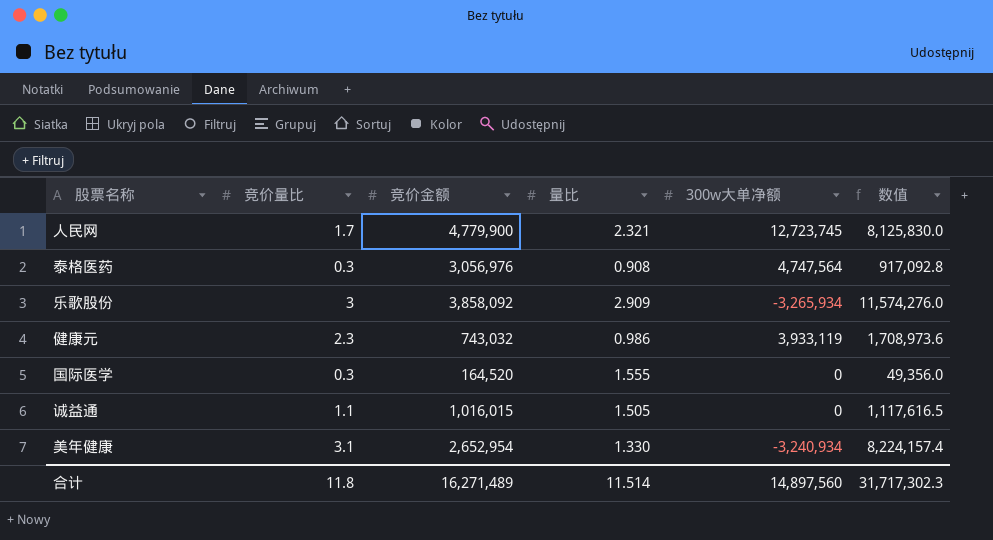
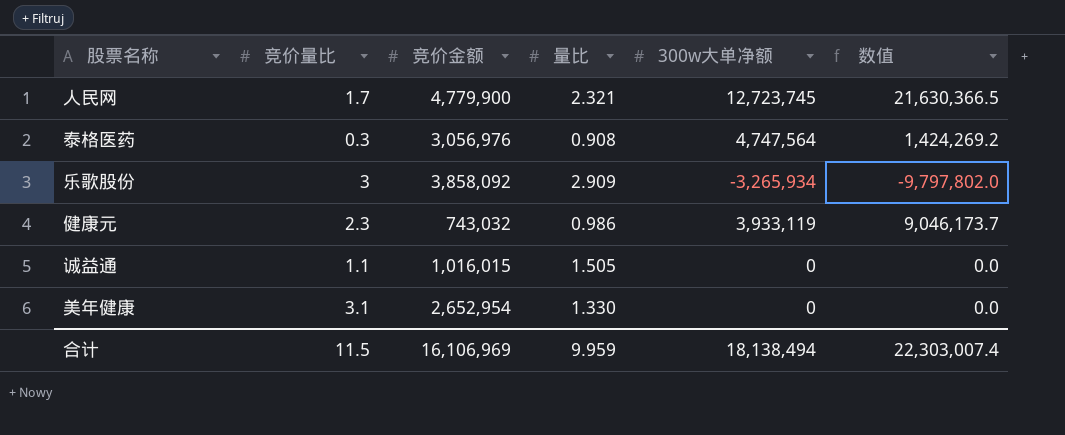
column 数值 | formula: [竞价量比] * [竞价金额] -> [竞价量比] * [300w大单净额]
row 国际医学: 0.3 | 164,520 | 1.555 | 0 | 49,356.0 -> none
美年健康 | 300w大单净额: -3,240,934 -> 0
合计 | 竞价量比: 11.8 -> 11.5
合计 | 竞价金额: 16,271,489 -> 16,106,969
合计 | 量比: 11.514 -> 9.959
合计 | 300w大单净额: 14,897,560 -> 18,138,494
合计 | 数值: 31,717,302.3 -> 22,303,007.4

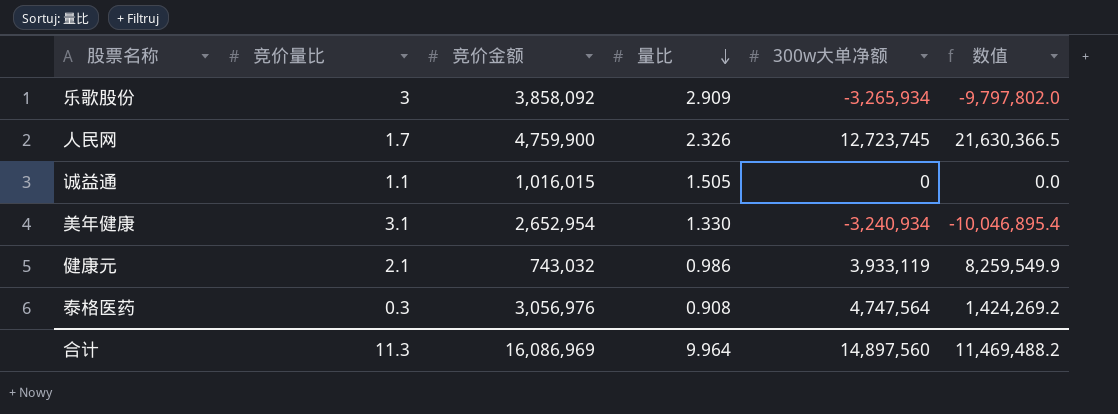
row order: none -> 量比 descending
人民网 | 竞价金额: 4,779,900 -> 4,759,900
人民网 | 量比: 2.321 -> 2.326
美年健康 | 300w大单净额: 0 -> -3,240,934
美年健康 | 数值: 0.0 -> -10,046,895.4
健康元 | 竞价量比: 2.3 -> 2.1
健康元 | 数值: 9,046,173.7 -> 8,259,549.9
合计 | 竞价量比: 11.5 -> 11.3
合计 | 竞价金额: 16,106,969 -> 16,086,969
合计 | 量比: 9.959 -> 9.964
合计 | 300w大单净额: 18,138,494 -> 14,897,560
合计 | 数值: 22,303,007.4 -> 11,469,488.2

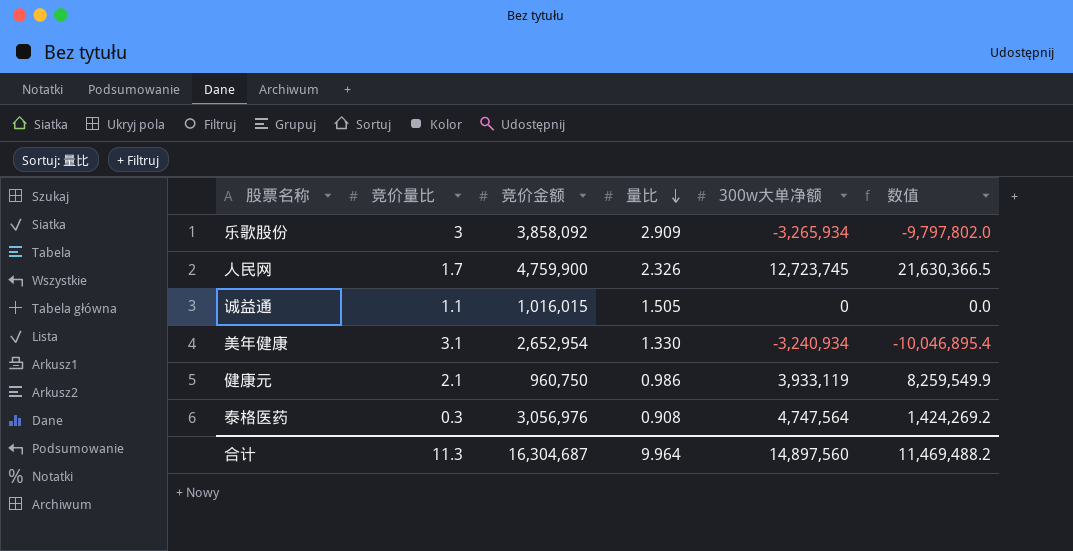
健康元 | 竞价金额: 743,032 -> 960,750
合计 | 竞价金额: 16,086,969 -> 16,304,687

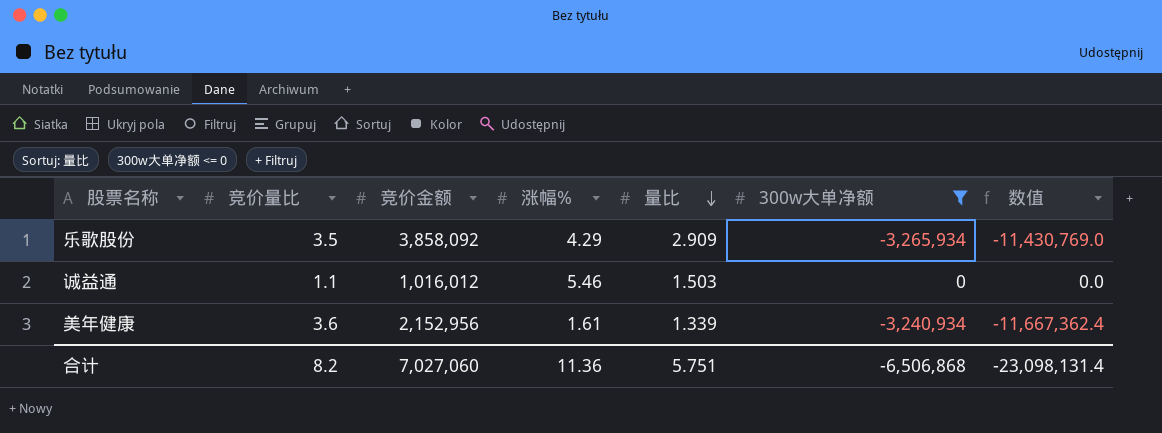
filter: none -> 300w大单净额 <= 0
column 涨幅% | position: none -> 4
乐歌股份 | 竞价量比: 3 -> 3.5
乐歌股份 | 数值: -9,797,802.0 -> -11,430,769.0
诚益通 | 竞价金额: 1,016,015 -> 1,016,012
诚益通 | 量比: 1.505 -> 1.503
美年健康 | 竞价量比: 3.1 -> 3.6
美年健康 | 竞价金额: 2,652,954 -> 2,152,956
美年健康 | 量比: 1.330 -> 1.339
美年健康 | 数值: -10,046,895.4 -> -11,667,362.4
合计 | 竞价量比: 11.3 -> 8.2
合计 | 竞价金额: 16,304,687 -> 7,027,060
合计 | 量比: 9.964 -> 5.751
合计 | 300w大单净额: 14,897,560 -> -6,506,868
合计 | 数值: 11,469,488.2 -> -23,098,131.4

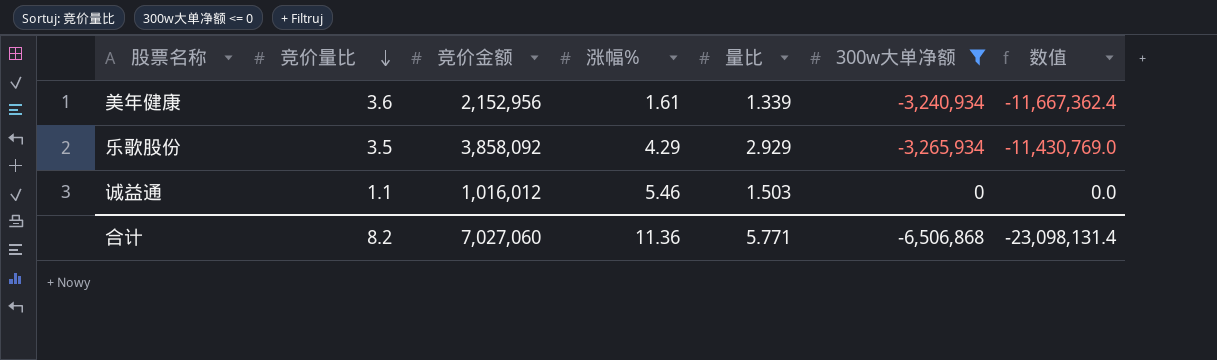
row order: 量比 descending -> 竞价量比 descending
乐歌股份 | 量比: 2.909 -> 2.929
合计 | 量比: 5.751 -> 5.771

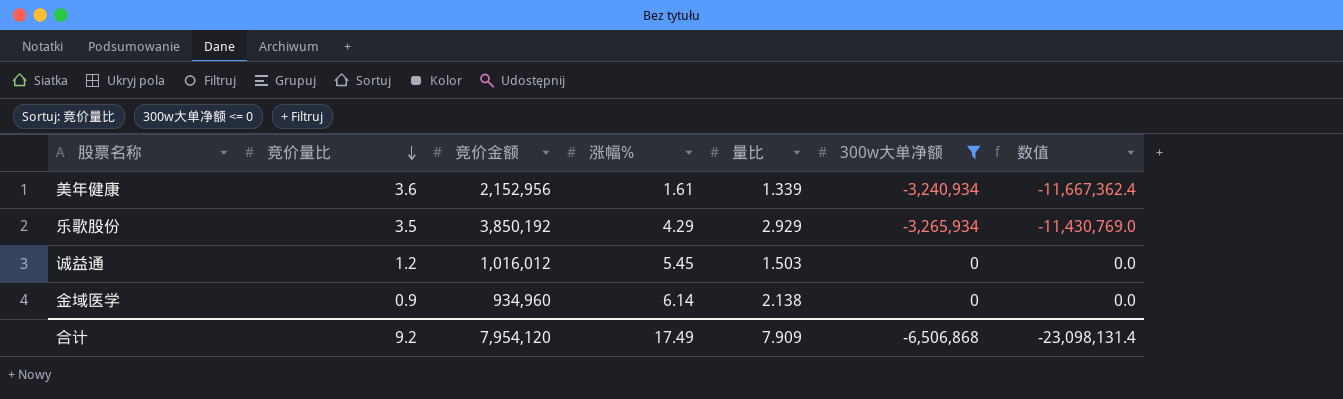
乐歌股份 | 竞价金额: 3,858,092 -> 3,850,192
诚益通 | 竞价量比: 1.1 -> 1.2
诚益通 | 涨幅%: 5.46 -> 5.45
row 金域医学: none -> 0.9 | 934,960 | 6.14 | 2.138 | 0 | 0.0
合计 | 竞价量比: 8.2 -> 9.2
合计 | 竞价金额: 7,027,060 -> 7,954,120
合计 | 涨幅%: 11.36 -> 17.49
合计 | 量比: 5.771 -> 7.909

